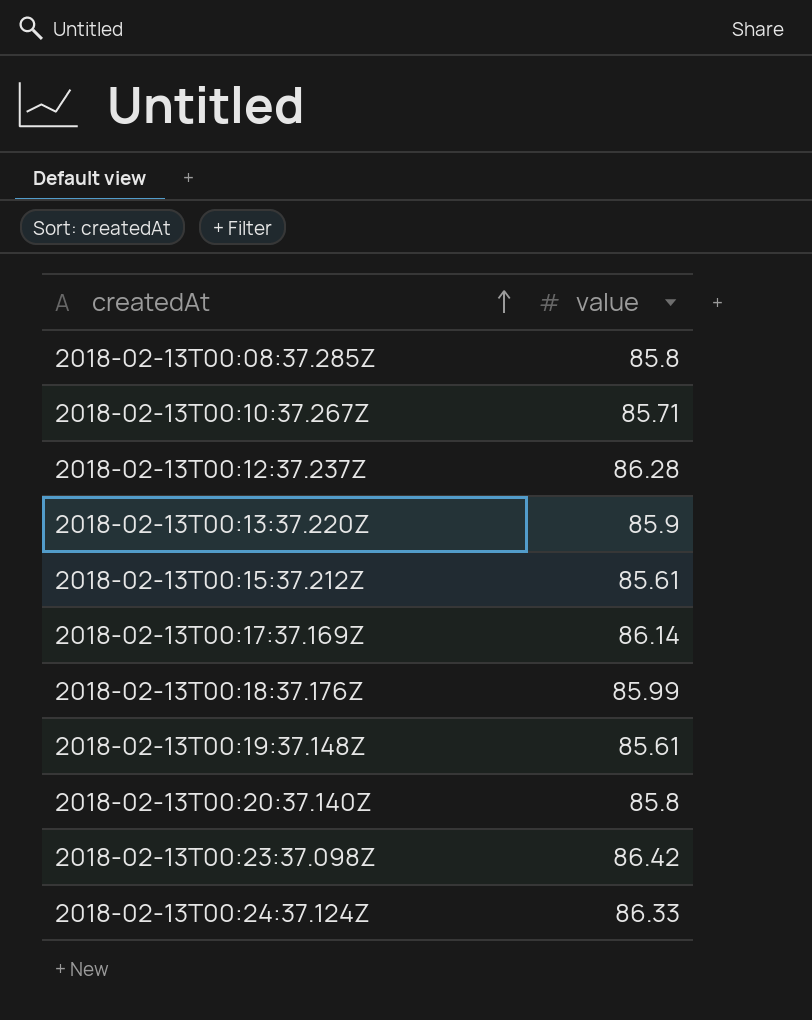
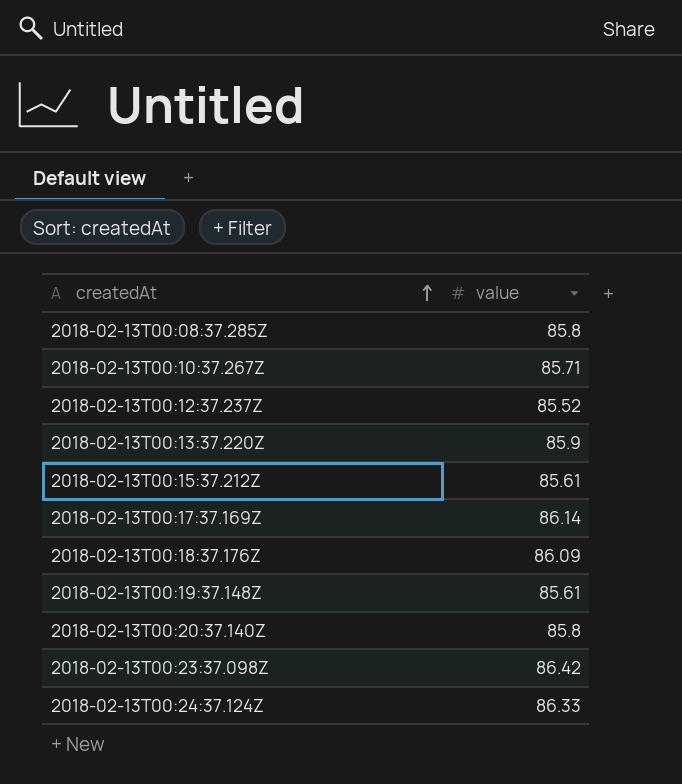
2018-02-13T00:12:37.237Z | value: 86.28 -> 85.52
2018-02-13T00:18:37.176Z | value: 85.99 -> 86.09

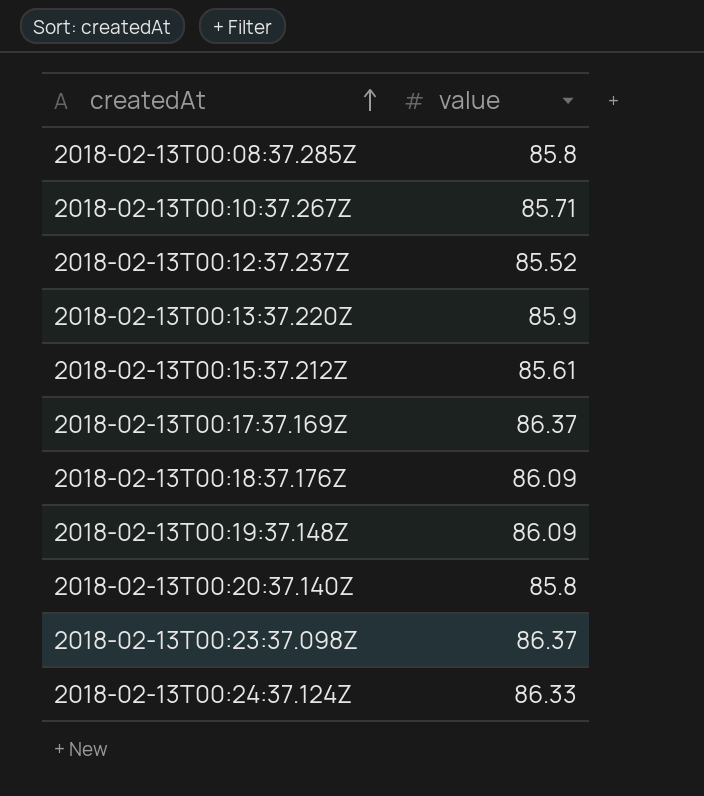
2018-02-13T00:17:37.169Z | value: 86.14 -> 86.37
2018-02-13T00:19:37.148Z | value: 85.61 -> 86.09
2018-02-13T00:23:37.098Z | value: 86.42 -> 86.37

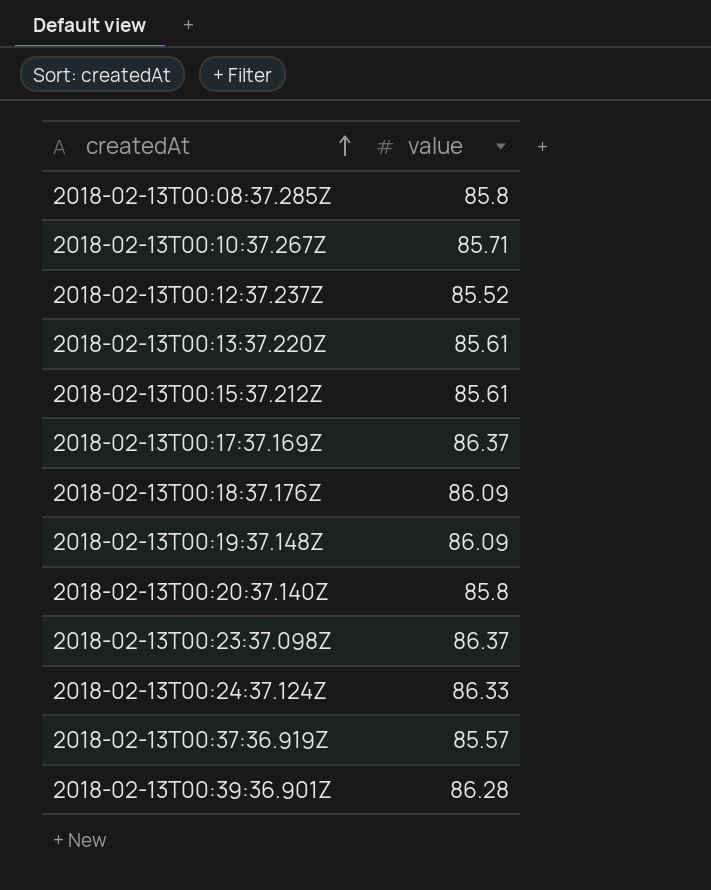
2018-02-13T00:13:37.220Z | value: 85.9 -> 85.61
row 2018-02-13T00:37:36.919Z: none -> 85.57
row 2018-02-13T00:39:36.901Z: none -> 86.28

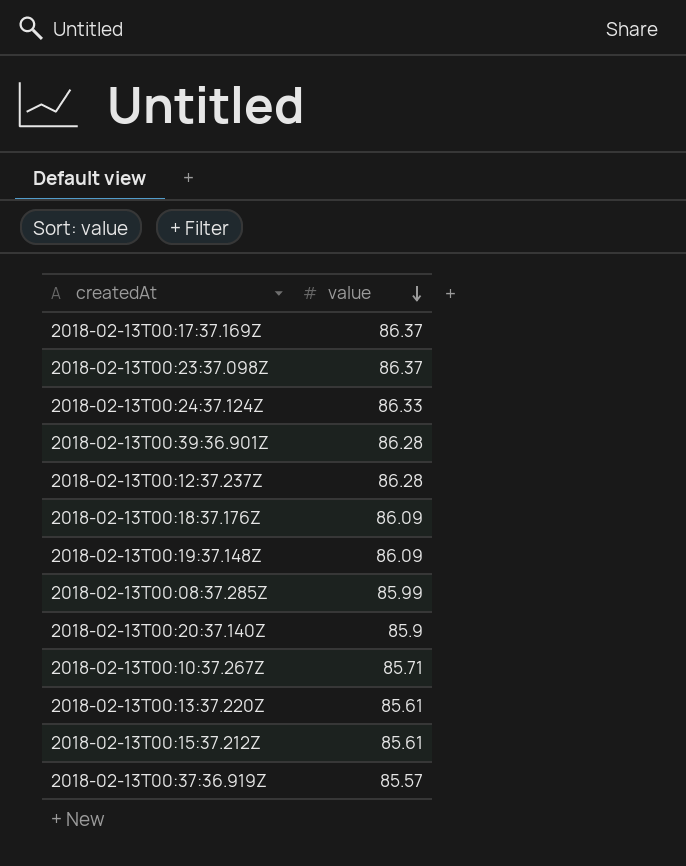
row order: createdAt ascending -> value descending
2018-02-13T00:12:37.237Z | value: 85.52 -> 86.28
2018-02-13T00:08:37.285Z | value: 85.8 -> 85.99
2018-02-13T00:20:37.140Z | value: 85.8 -> 85.9

